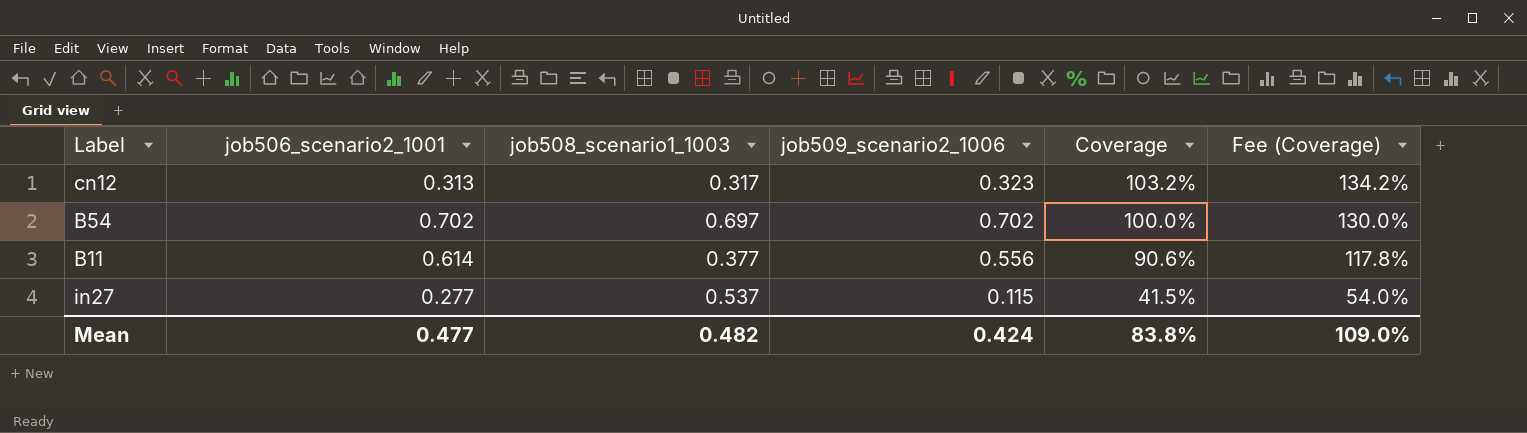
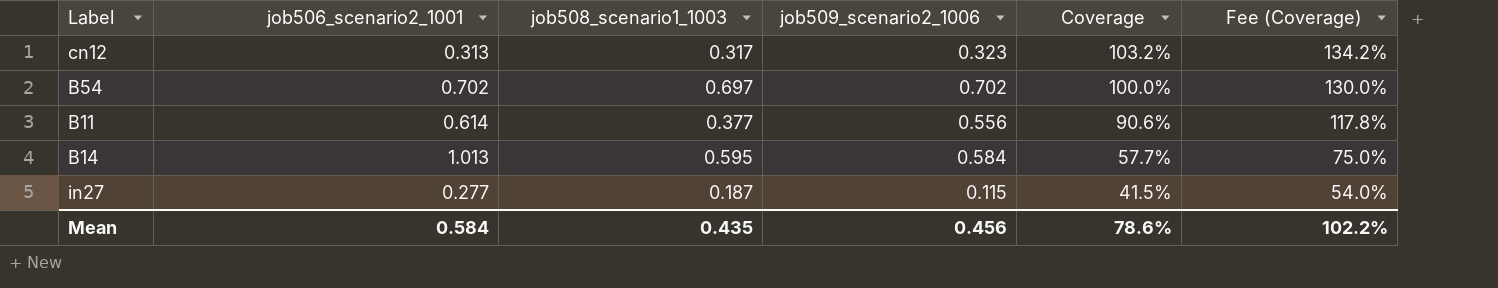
row B14: none -> 1.013 | 0.595 | 0.584 | 57.7% | 75.0%
in27 | job508_scenario1_1003: 0.537 -> 0.187
Mean | job506_scenario2_1001: 0.477 -> 0.584
Mean | job508_scenario1_1003: 0.482 -> 0.435
Mean | job509_scenario2_1006: 0.424 -> 0.456
Mean | Coverage: 83.8% -> 78.6%
Mean | Fee (Coverage): 109.0% -> 102.2%

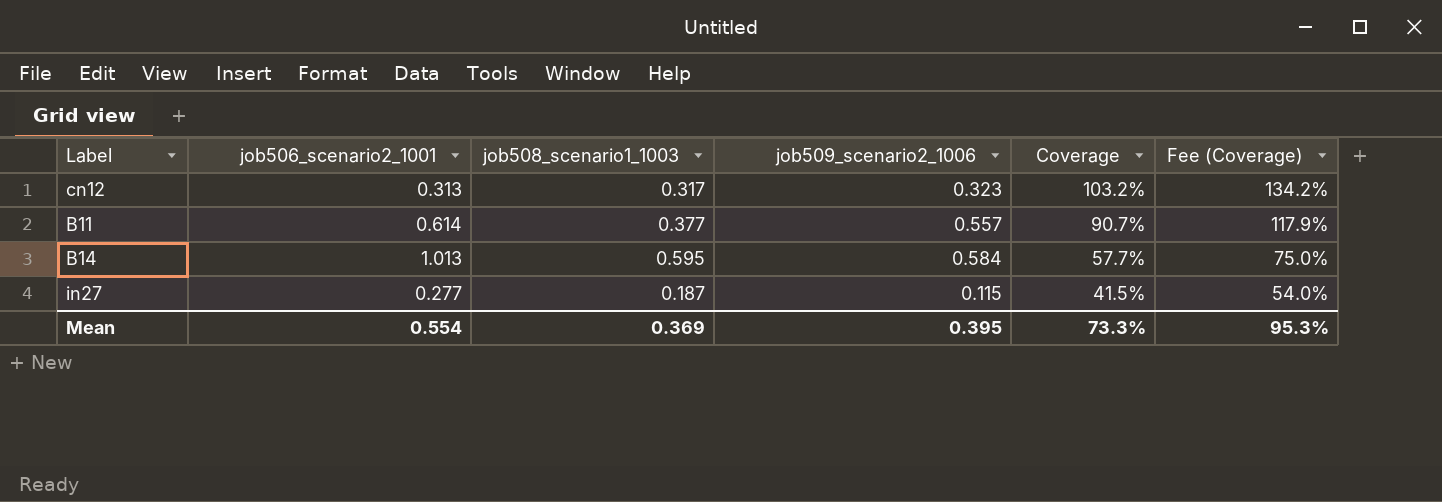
row B54: 0.702 | 0.697 | 0.702 | 100.0% | 130.0% -> none
B11 | job509_scenario2_1006: 0.556 -> 0.557
B11 | Coverage: 90.6% -> 90.7%
B11 | Fee (Coverage): 117.8% -> 117.9%
Mean | job506_scenario2_1001: 0.584 -> 0.554
Mean | job508_scenario1_1003: 0.435 -> 0.369
Mean | job509_scenario2_1006: 0.456 -> 0.395
Mean | Coverage: 78.6% -> 73.3%
Mean | Fee (Coverage): 102.2% -> 95.3%

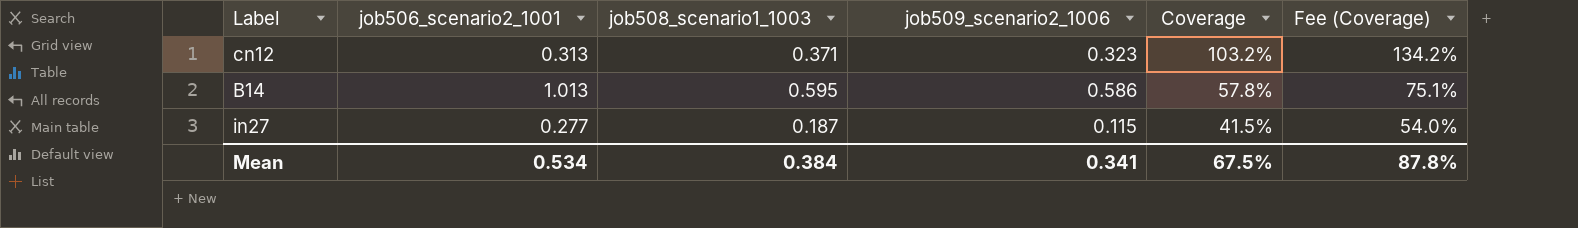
row B11: 0.614 | 0.377 | 0.557 | 90.7% | 117.9% -> none
cn12 | job508_scenario1_1003: 0.317 -> 0.371
B14 | job509_scenario2_1006: 0.584 -> 0.586
B14 | Coverage: 57.7% -> 57.8%
B14 | Fee (Coverage): 75.0% -> 75.1%
Mean | job506_scenario2_1001: 0.554 -> 0.534
Mean | job508_scenario1_1003: 0.369 -> 0.384
Mean | job509_scenario2_1006: 0.395 -> 0.341
Mean | Coverage: 73.3% -> 67.5%
Mean | Fee (Coverage): 95.3% -> 87.8%

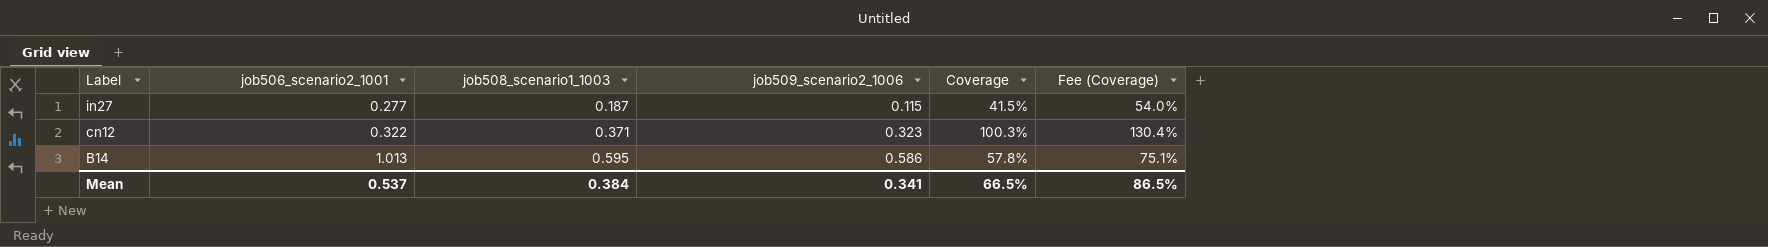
row order: Coverage descending -> Label descending
cn12 | job506_scenario2_1001: 0.313 -> 0.322
cn12 | Coverage: 103.2% -> 100.3%
cn12 | Fee (Coverage): 134.2% -> 130.4%
Mean | job506_scenario2_1001: 0.534 -> 0.537
Mean | Coverage: 67.5% -> 66.5%
Mean | Fee (Coverage): 87.8% -> 86.5%

